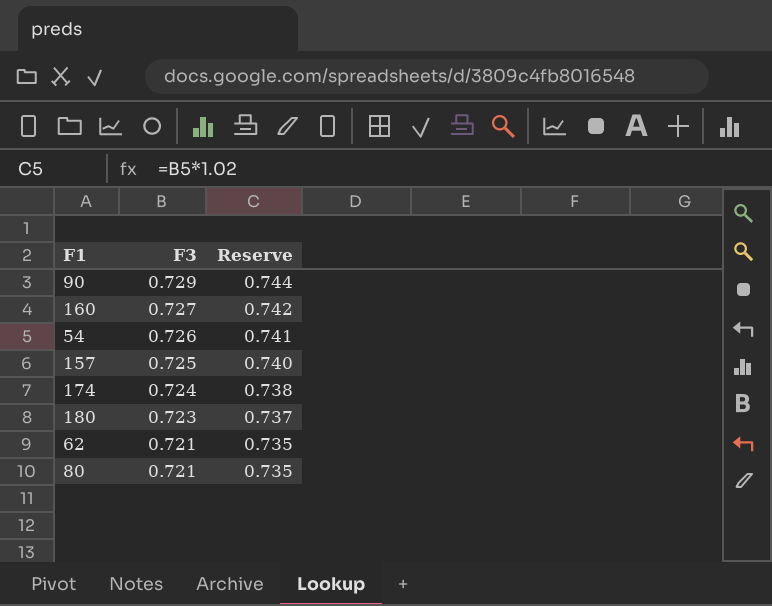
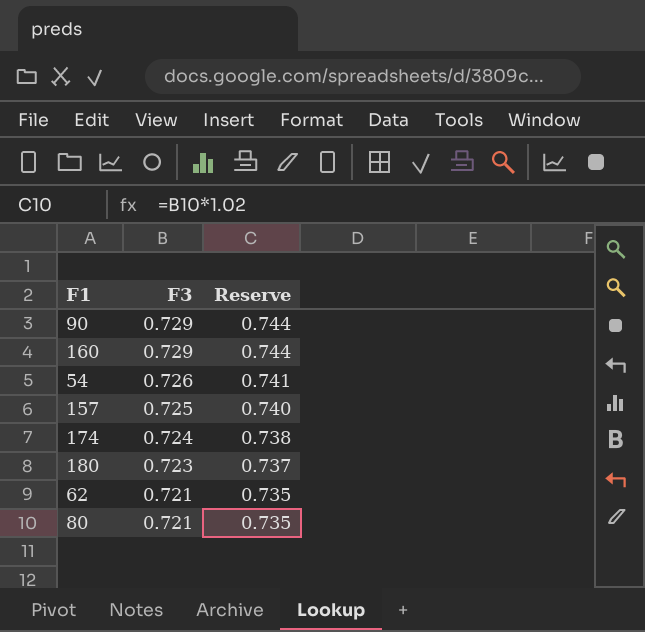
160 | F3: 0.727 -> 0.729
160 | Reserve: 0.742 -> 0.744

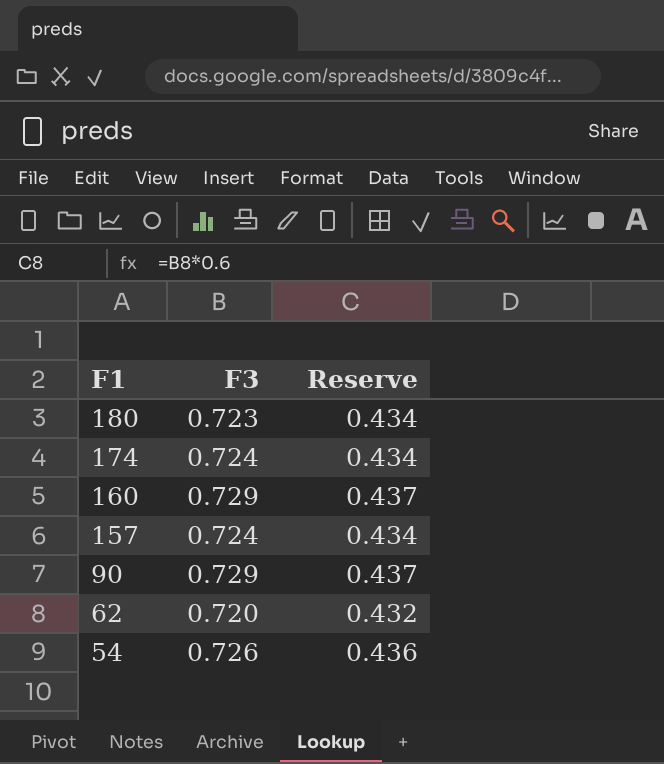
row order: F3 descending -> F1 descending
column Reserve | formula: [F3] * 1.02 -> [F3] * 0.6
row 80: 0.721 | 0.735 -> none
157 | F3: 0.725 -> 0.724
62 | F3: 0.721 -> 0.720

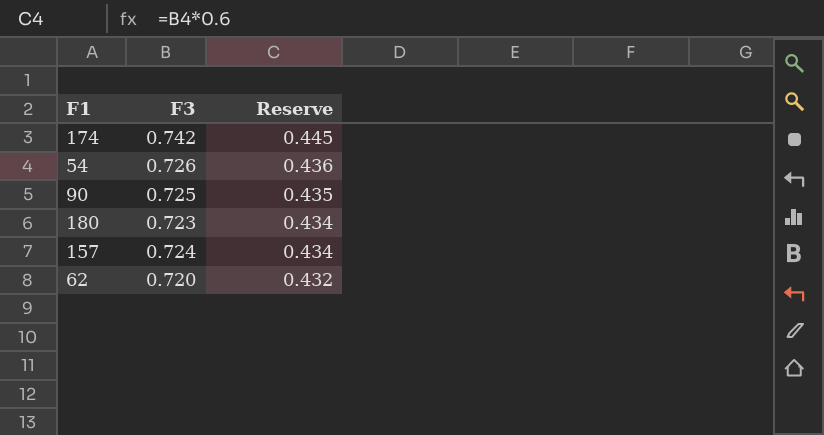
row order: F1 descending -> Reserve descending
row 160: 0.729 | 0.437 -> none
174 | F3: 0.724 -> 0.742
174 | Reserve: 0.434 -> 0.445
90 | F3: 0.729 -> 0.725
90 | Reserve: 0.437 -> 0.435

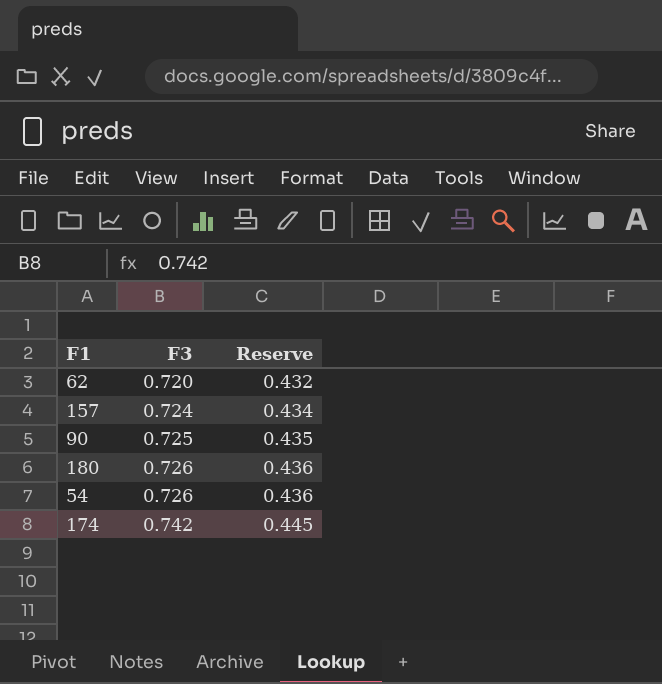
row order: Reserve descending -> F3 ascending
180 | F3: 0.723 -> 0.726
180 | Reserve: 0.434 -> 0.436

